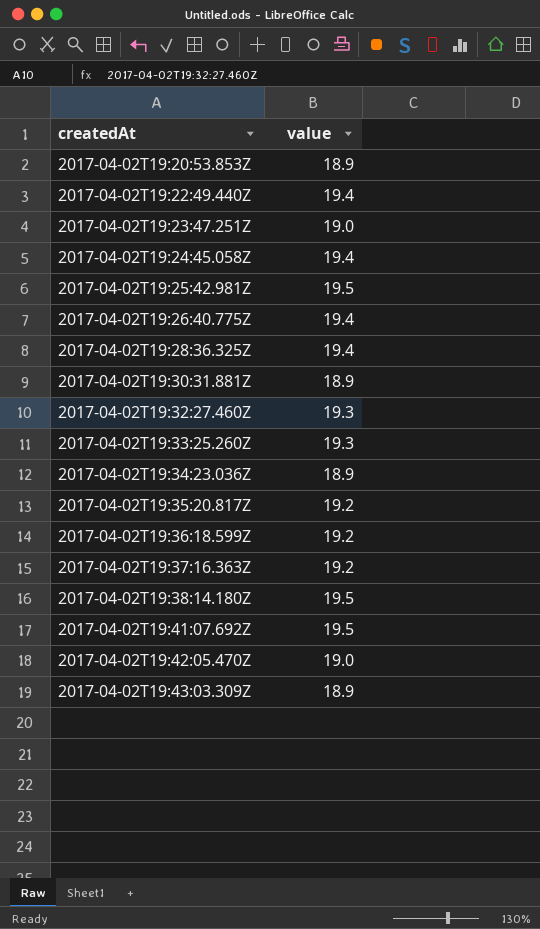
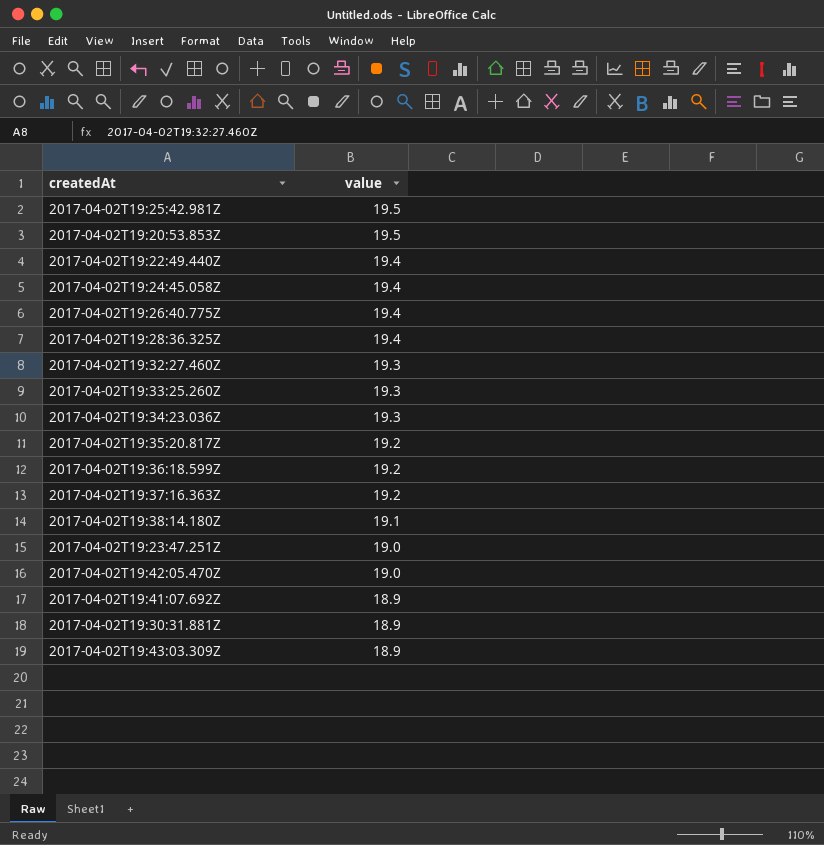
row order: createdAt ascending -> value descending
2017-04-02T19:20:53.853Z | value: 18.9 -> 19.5
2017-04-02T19:34:23.036Z | value: 18.9 -> 19.3
2017-04-02T19:38:14.180Z | value: 19.5 -> 19.1
2017-04-02T19:41:07.692Z | value: 19.5 -> 18.9

